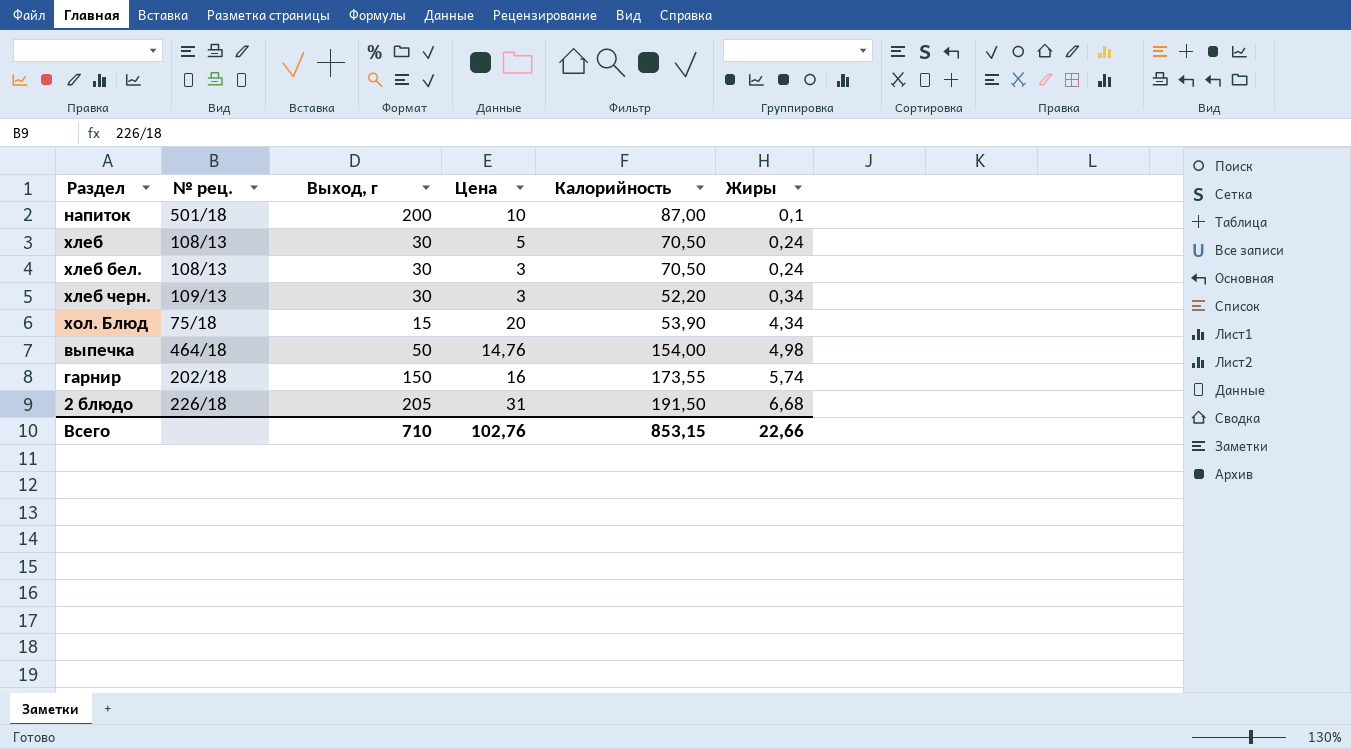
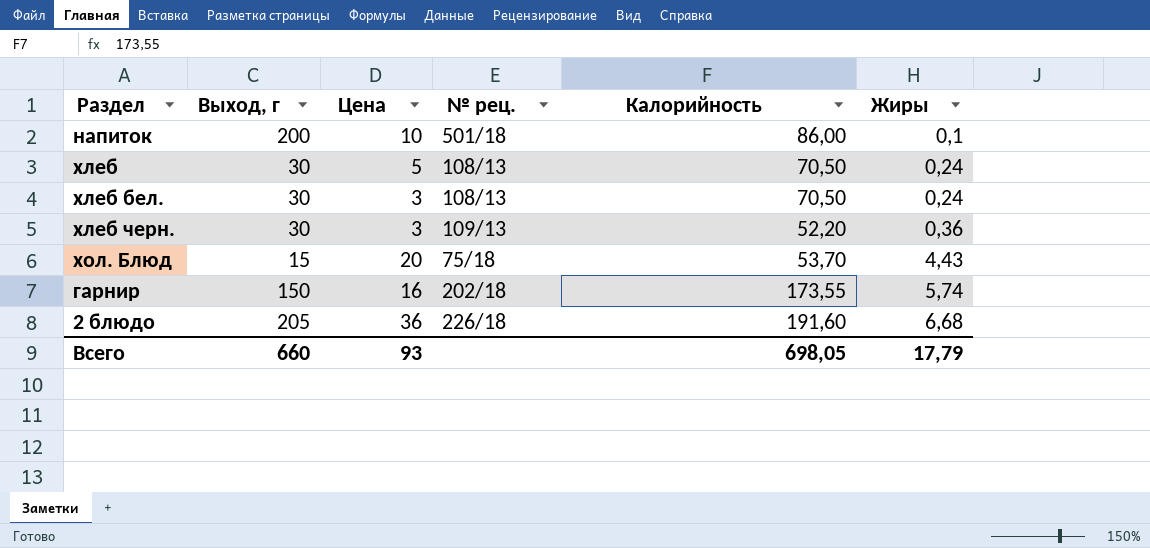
column № рец. | position: 2 -> 4
row выпечка: 464/18 | 50 | 14,76 | 154,00 | 4,98 -> none
напиток | Калорийность: 87,00 -> 86,00
хлеб черн. | Жиры: 0,34 -> 0,36
хол. Блюд | Калорийность: 53,90 -> 53,70
хол. Блюд | Жиры: 4,34 -> 4,43
2 блюдо | Цена: 31 -> 36
2 блюдо | Калорийность: 191,50 -> 191,60
Всего | Выход, г: 710 -> 660
Всего | Цена: 102,76 -> 93
Всего | Калорийность: 853,15 -> 698,05
Всего | Жиры: 22,66 -> 17,79

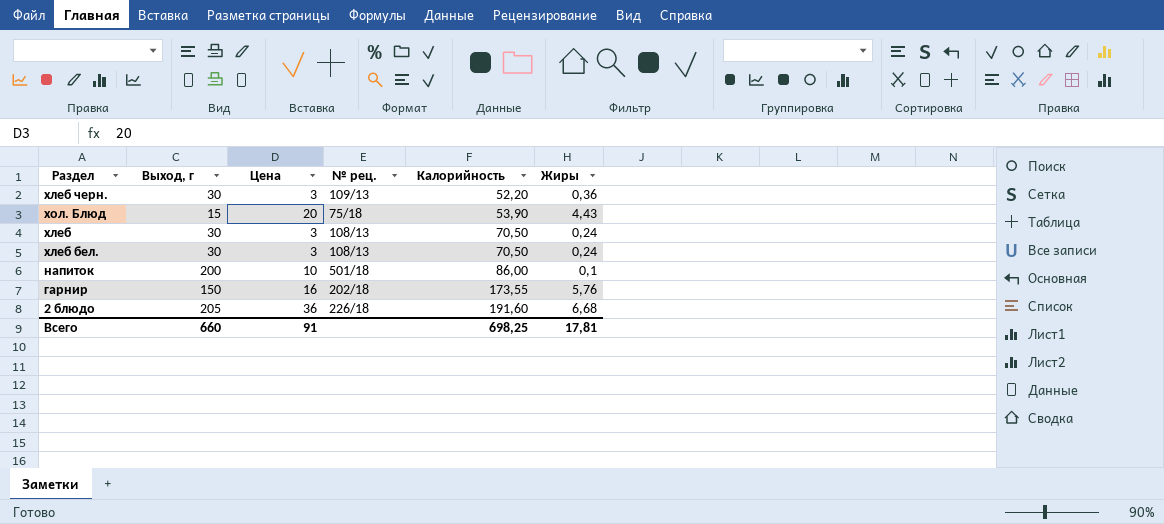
row order: Жиры ascending -> Калорийность ascending
хол. Блюд | Калорийность: 53,70 -> 53,90
хлеб | Цена: 5 -> 3
гарнир | Жиры: 5,74 -> 5,76
Всего | Цена: 93 -> 91
Всего | Калорийность: 698,05 -> 698,25
Всего | Жиры: 17,79 -> 17,81

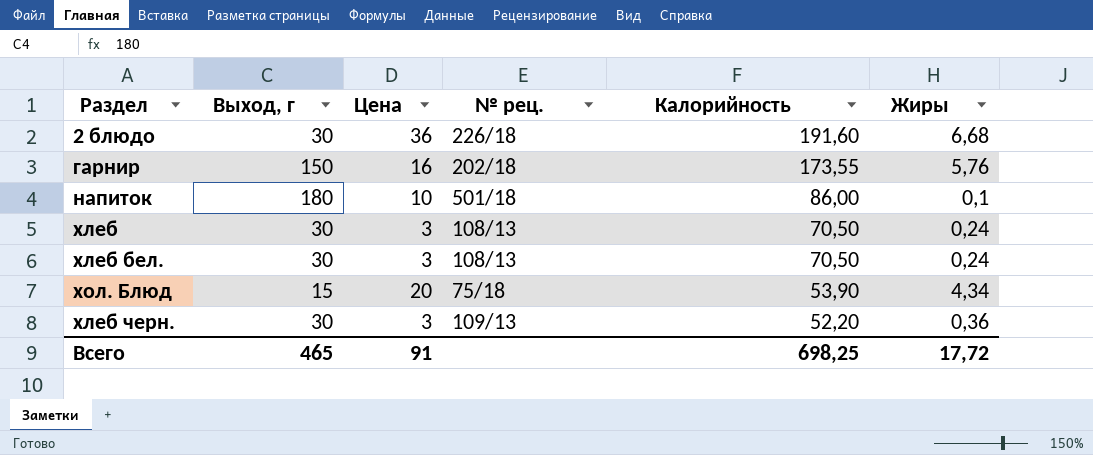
row order: Калорийность ascending -> Калорийность descending
2 блюдо | Выход, г: 205 -> 30
напиток | Выход, г: 200 -> 180
хол. Блюд | Жиры: 4,43 -> 4,34
Всего | Выход, г: 660 -> 465
Всего | Жиры: 17,81 -> 17,72

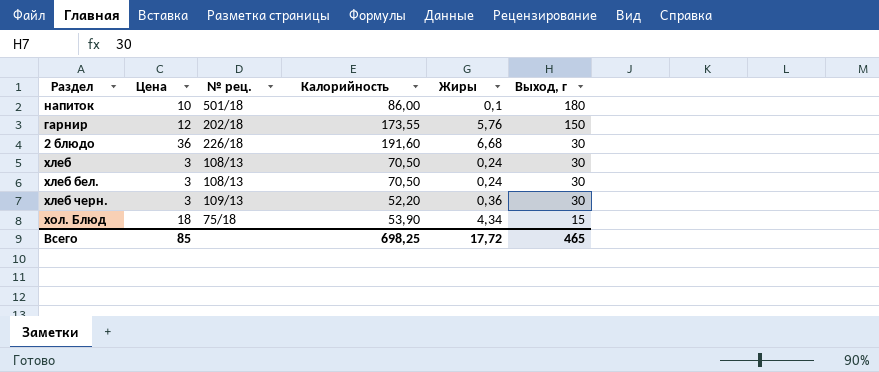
row order: Калорийность descending -> Выход, г descending
column Выход, г | position: 2 -> 6
гарнир | Цена: 16 -> 12
хол. Блюд | Цена: 20 -> 18
Всего | Цена: 91 -> 85

